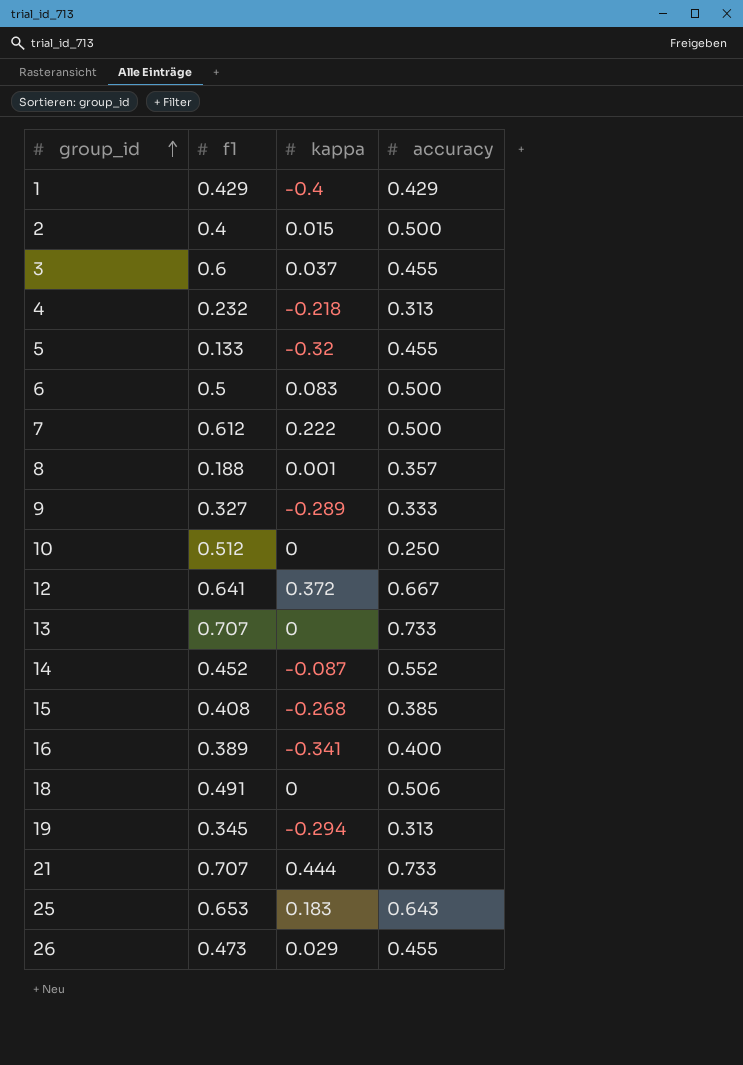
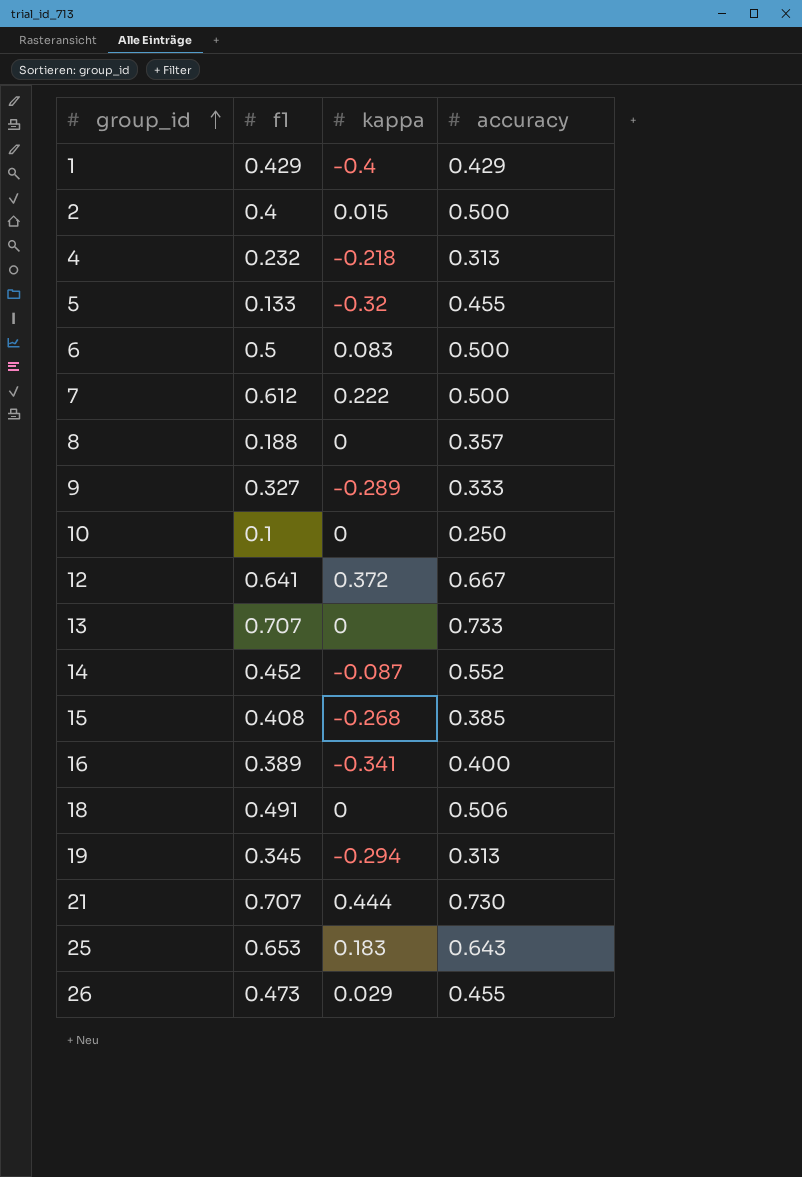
row 3: 0.6 | 0.037 | 0.455 -> none
8 | kappa: 0.001 -> 0
10 | f1: 0.512 -> 0.1
21 | accuracy: 0.733 -> 0.730

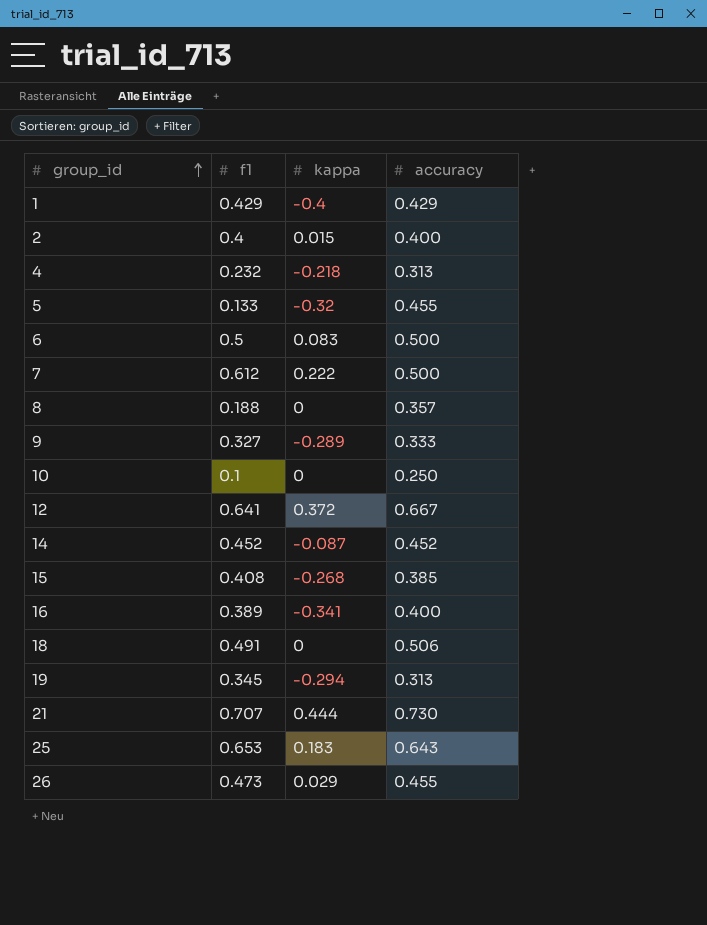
row 13: 0.707 | 0 | 0.733 -> none
2 | accuracy: 0.500 -> 0.400
14 | accuracy: 0.552 -> 0.452

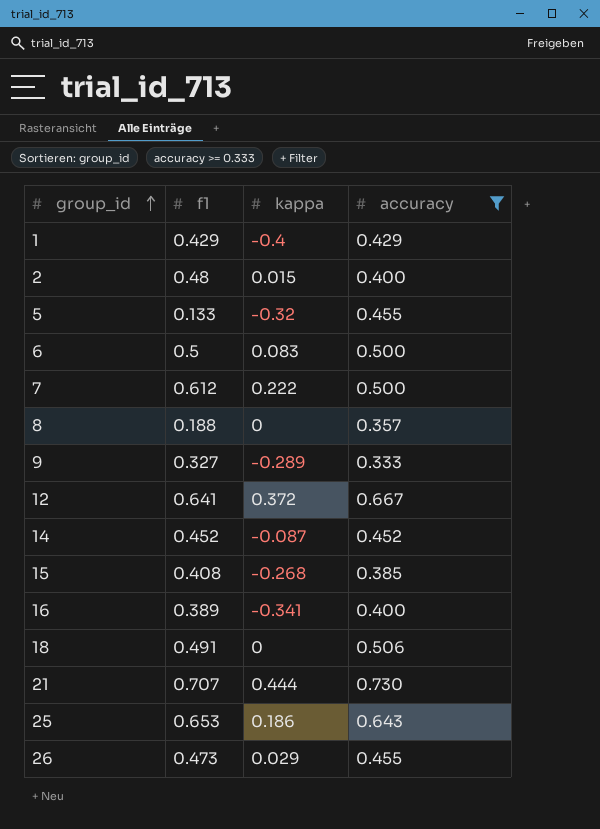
filter: none -> accuracy >= 0.333
2 | f1: 0.4 -> 0.48
25 | kappa: 0.183 -> 0.186

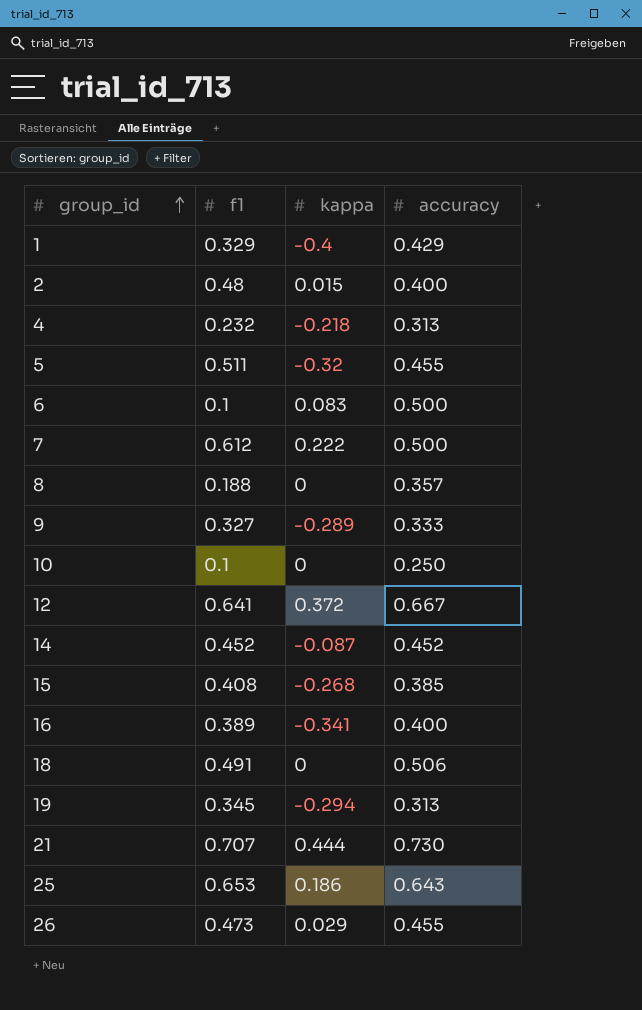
filter: accuracy >= 0.333 -> none
1 | f1: 0.429 -> 0.329
5 | f1: 0.133 -> 0.511
6 | f1: 0.5 -> 0.1

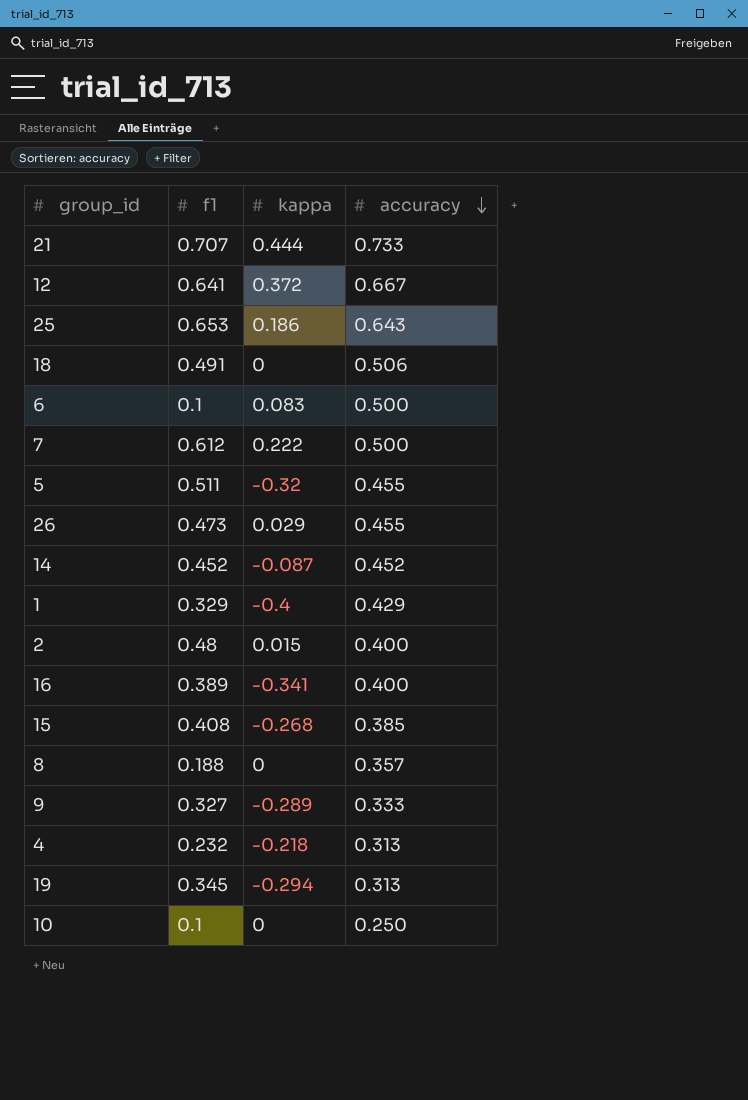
row order: group_id ascending -> accuracy descending
21 | accuracy: 0.730 -> 0.733

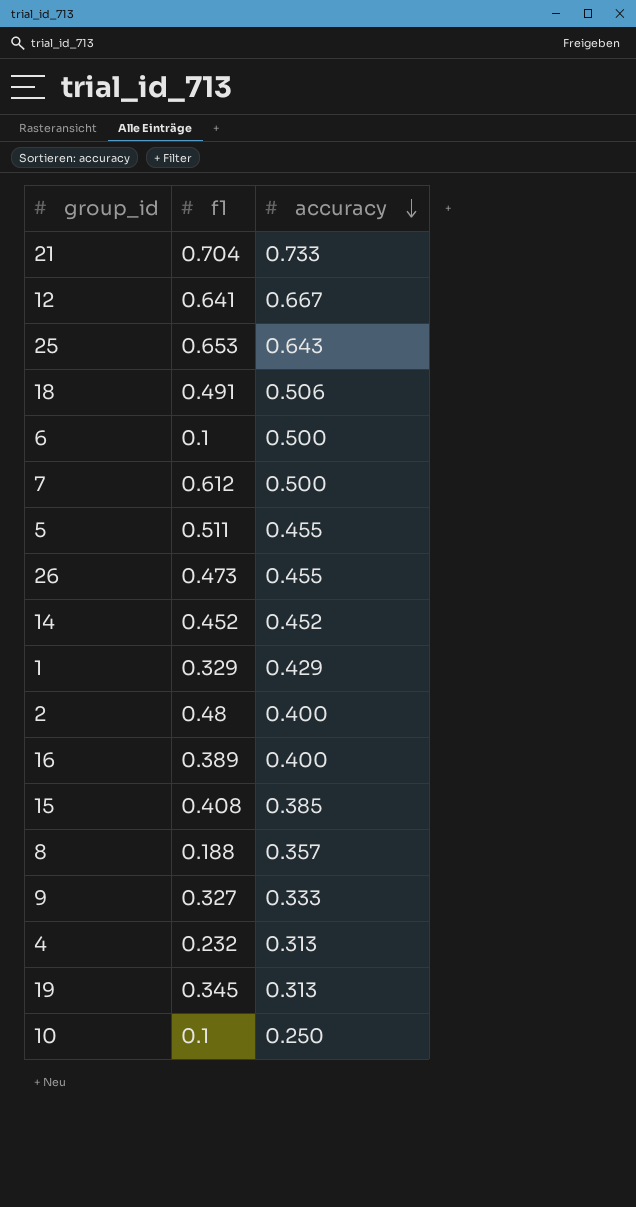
column kappa | position: 3 -> none
21 | f1: 0.707 -> 0.704

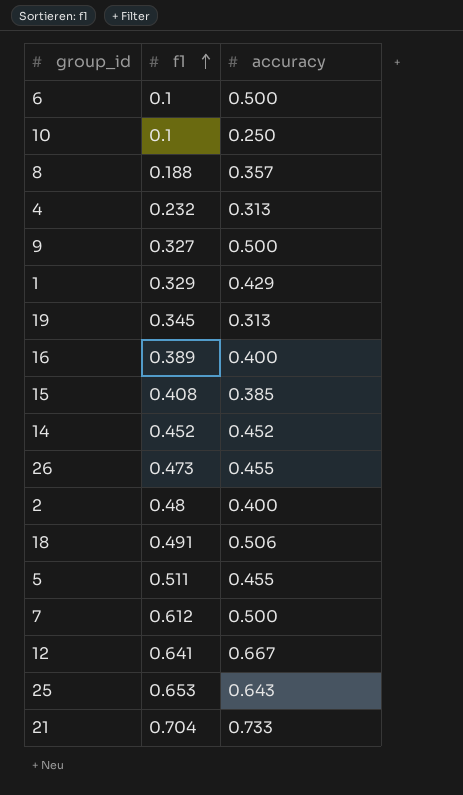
row order: accuracy descending -> f1 ascending
9 | accuracy: 0.333 -> 0.500

